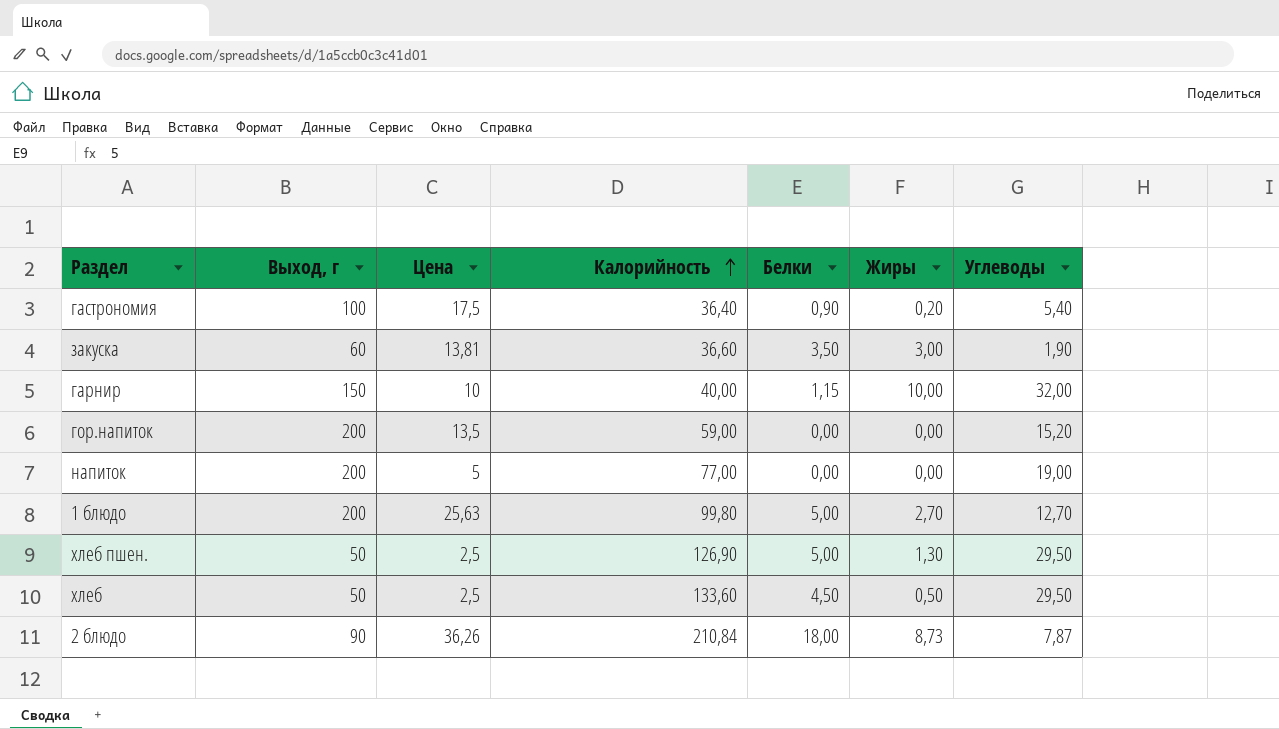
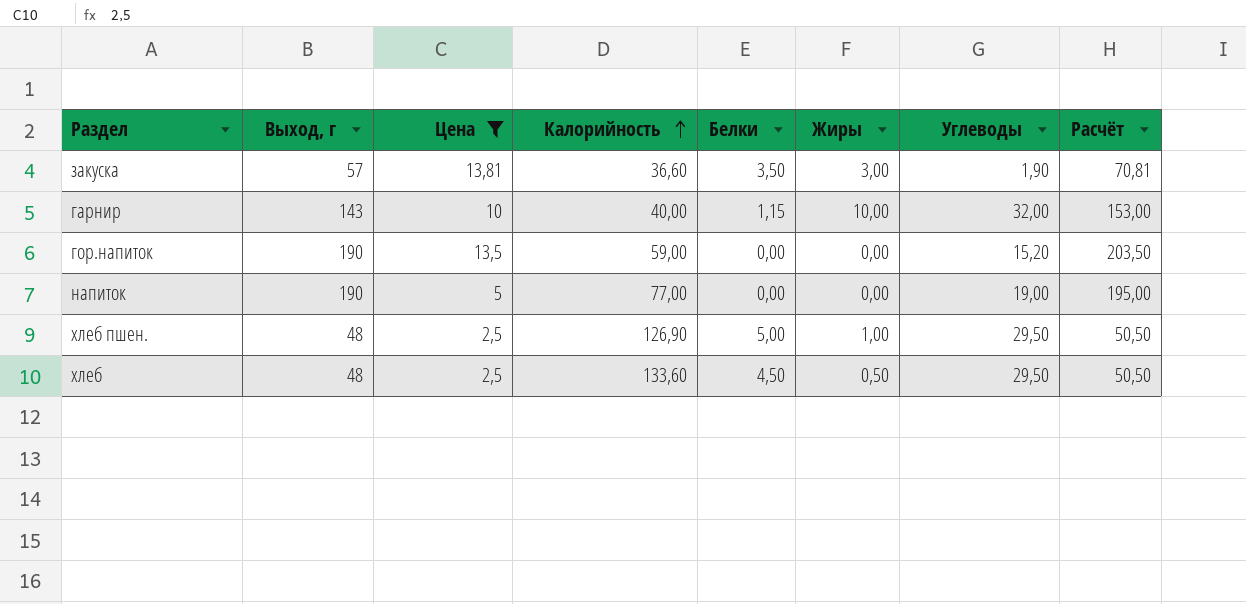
filter: none -> Цена <= 13,81
column Расчёт | formula: none -> [Выход, г] + [Цена]
закуска | Выход, г: 60 -> 57
гарнир | Выход, г: 150 -> 143
гор.напиток | Выход, г: 200 -> 190
напиток | Выход, г: 200 -> 190
хлеб пшен. | Выход, г: 50 -> 48
хлеб пшен. | Жиры: 1,30 -> 1,00
хлеб | Выход, г: 50 -> 48

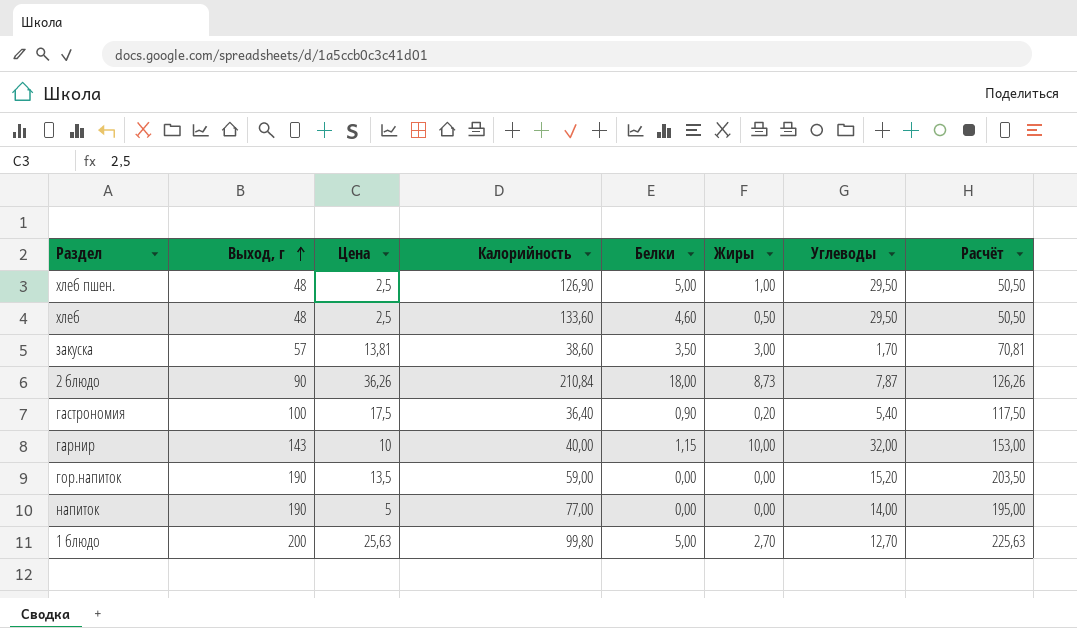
filter: Цена <= 13,81 -> none
row order: Калорийность ascending -> Выход, г ascending
хлеб | Белки: 4,50 -> 4,60
закуска | Калорийность: 36,60 -> 38,60
закуска | Углеводы: 1,90 -> 1,70
напиток | Углеводы: 19,00 -> 14,00

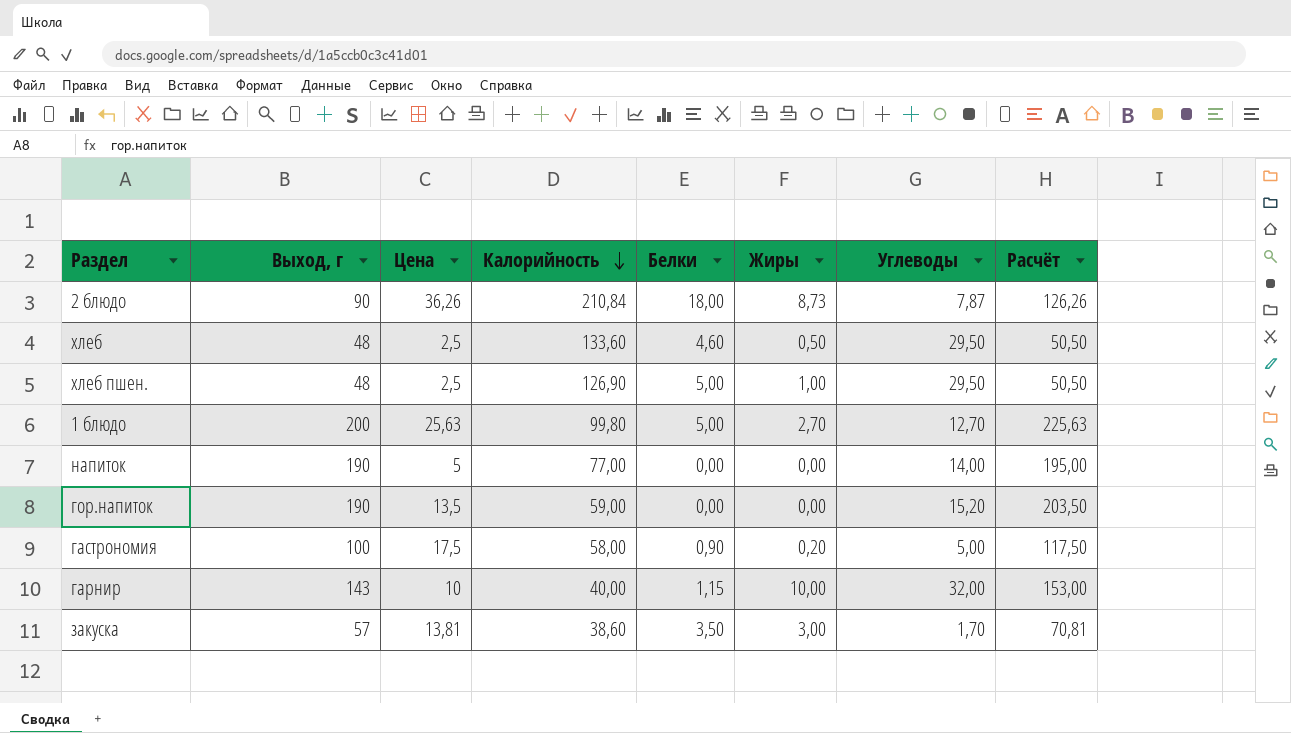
row order: Выход, г ascending -> Калорийность descending
гастрономия | Калорийность: 36,40 -> 58,00
гастрономия | Углеводы: 5,40 -> 5,00

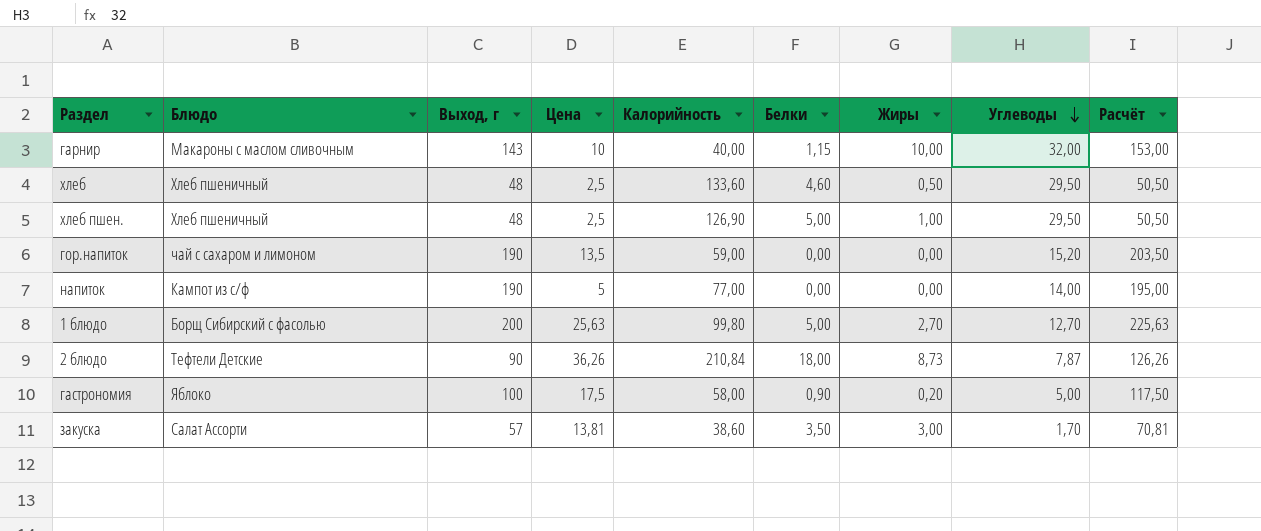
row order: Калорийность descending -> Углеводы descending
column Блюдо | position: none -> 2

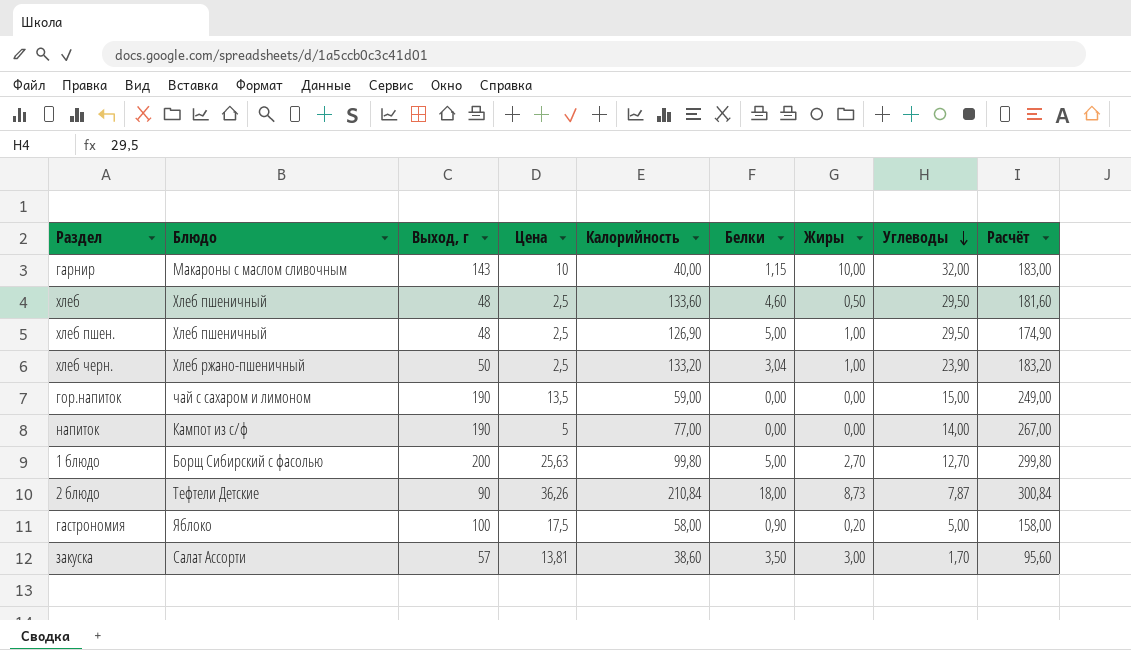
column Расчёт | formula: [Выход, г] + [Цена] -> [Выход, г] + [Калорийность]
row хлеб черн.: none -> Хлеб ржано-пшеничный | 50 | 2,5 | 133,20 | 3,04 | 1,00 | 23,90 | 183,20
гор.напиток | Углеводы: 15,20 -> 15,00

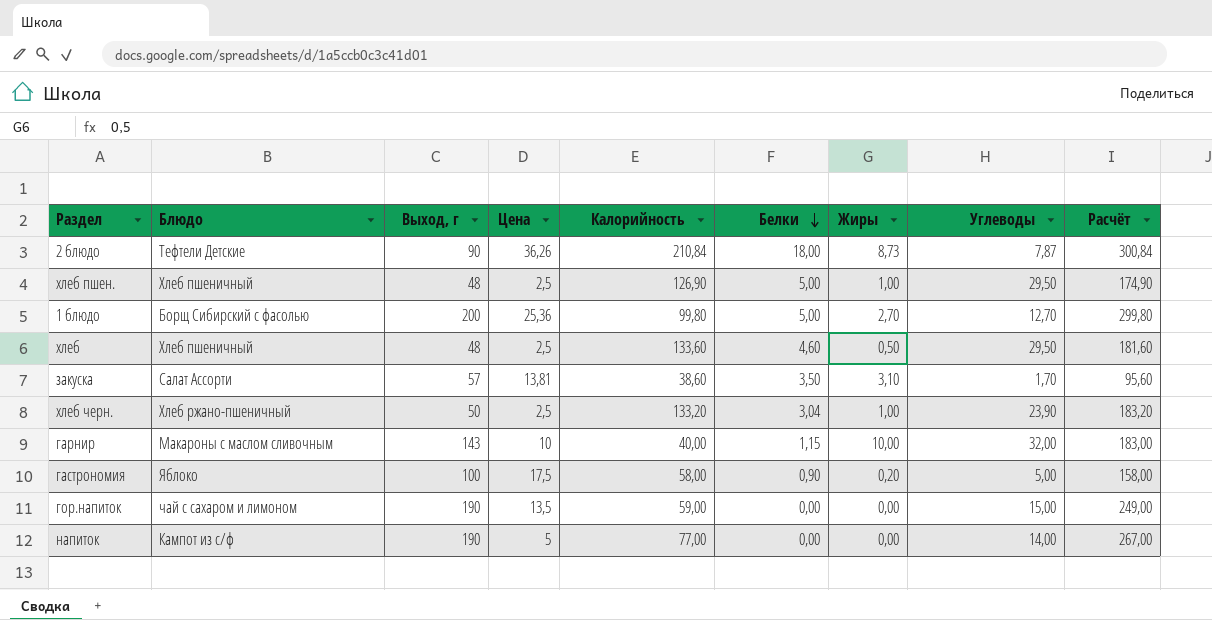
row order: Углеводы descending -> Белки descending
1 блюдо | Цена: 25,63 -> 25,36
закуска | Жиры: 3,00 -> 3,10

